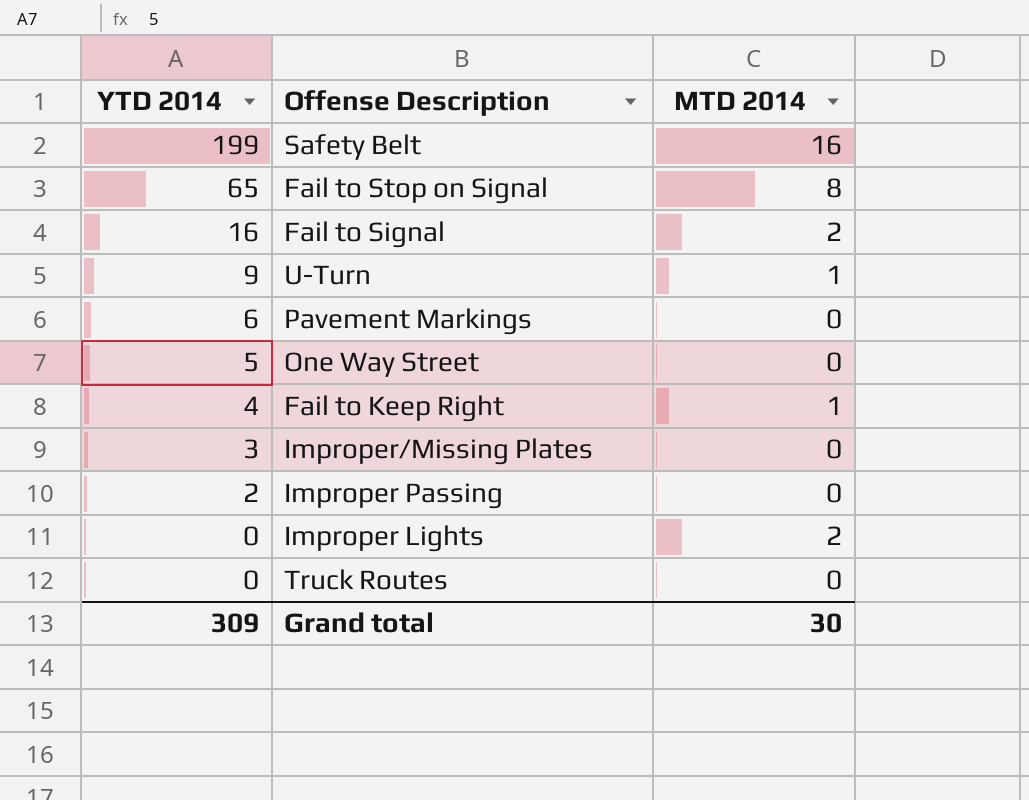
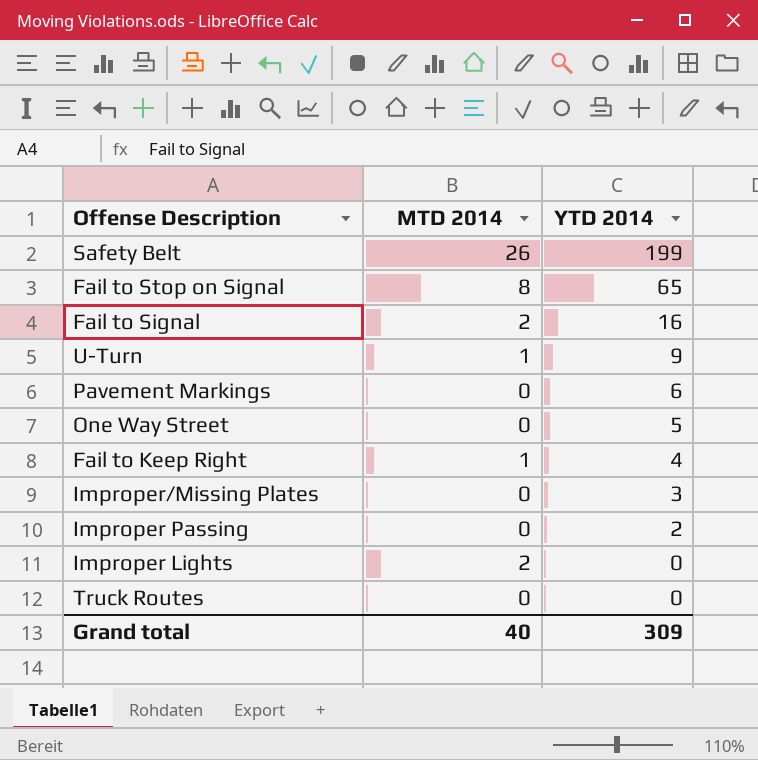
column YTD 2014 | position: 1 -> 3
Safety Belt | MTD 2014: 16 -> 26
Grand total | MTD 2014: 30 -> 40

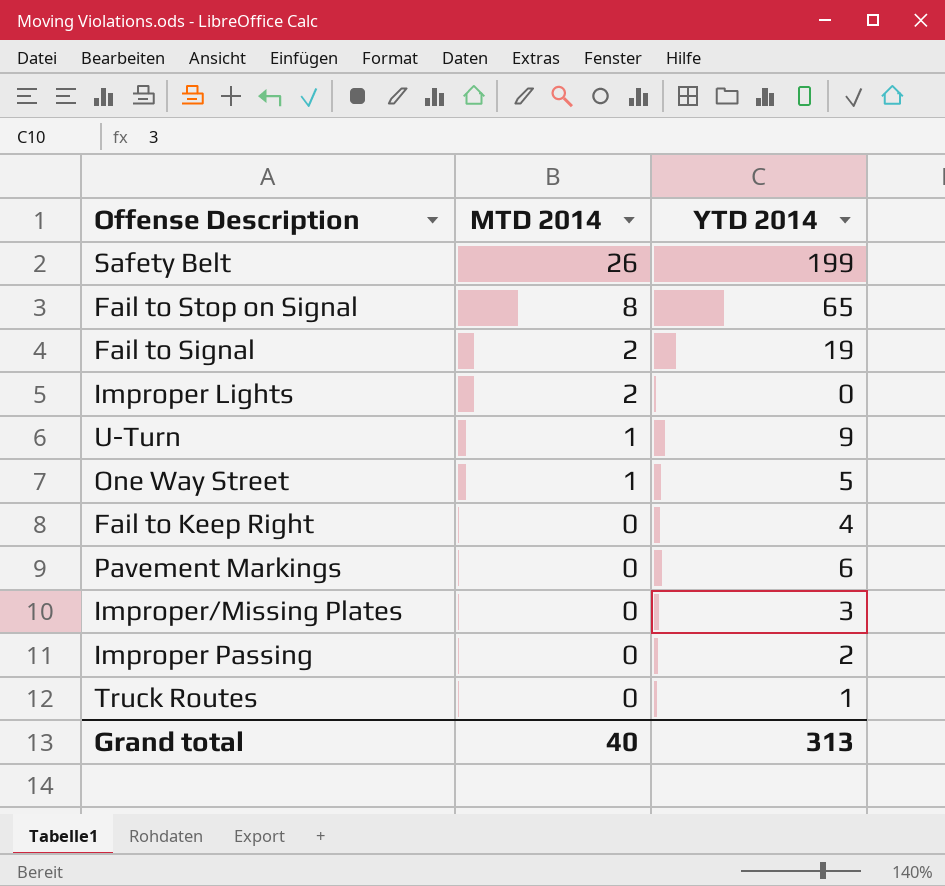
row order: YTD 2014 descending -> MTD 2014 descending
Fail to Signal | YTD 2014: 16 -> 19
One Way Street | MTD 2014: 0 -> 1
Fail to Keep Right | MTD 2014: 1 -> 0
Truck Routes | YTD 2014: 0 -> 1
Grand total | YTD 2014: 309 -> 313

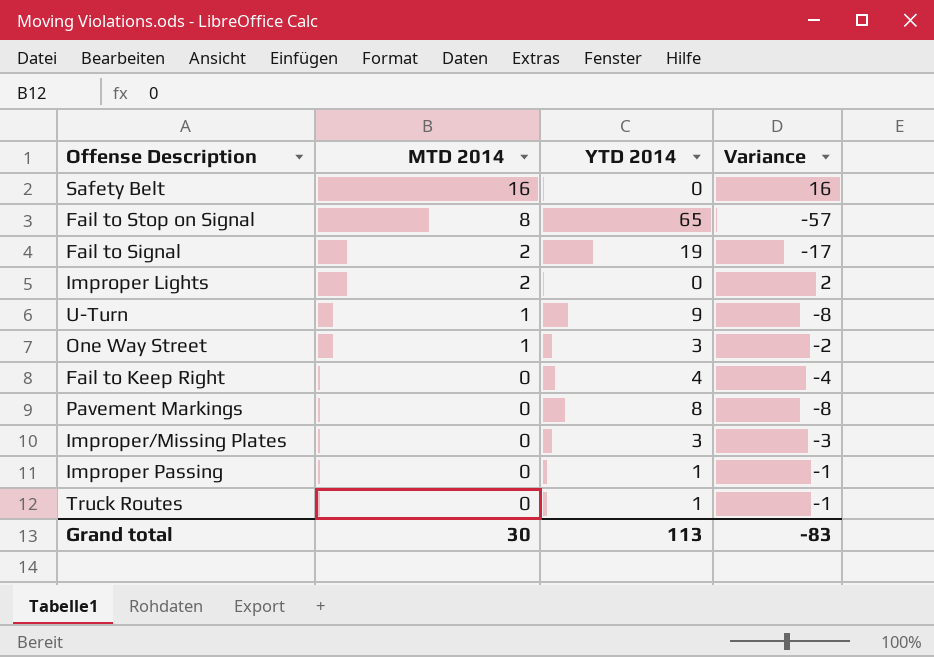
column Variance | formula: none -> [MTD 2014] - [YTD 2014]
Safety Belt | MTD 2014: 26 -> 16
Safety Belt | YTD 2014: 199 -> 0
One Way Street | YTD 2014: 5 -> 3
Pavement Markings | YTD 2014: 6 -> 8
Improper Passing | YTD 2014: 2 -> 1
Grand total | MTD 2014: 40 -> 30
Grand total | YTD 2014: 313 -> 113

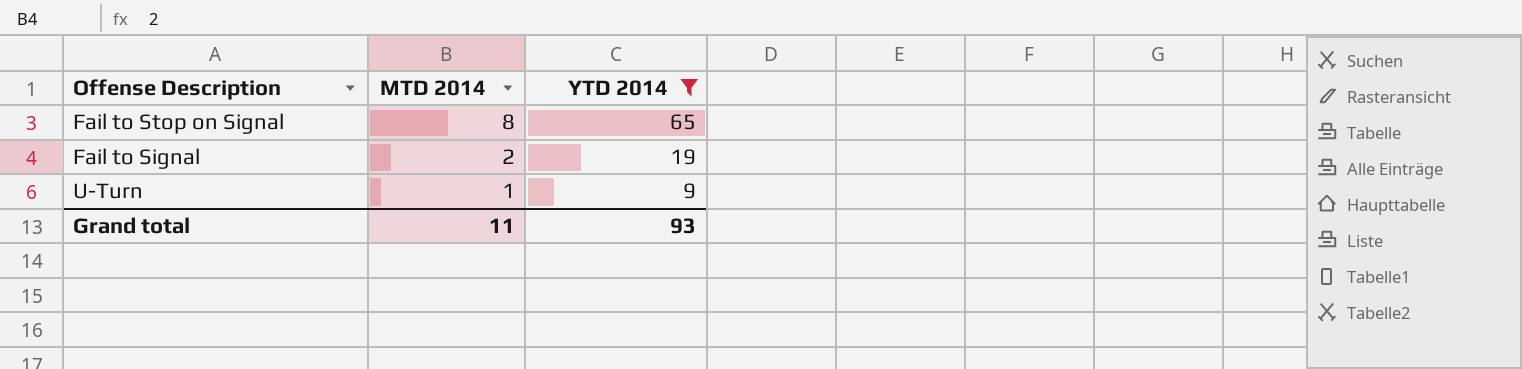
filter: none -> YTD 2014 >= 9
column Variance | formula: [MTD 2014] - [YTD 2014] -> none
Grand total | MTD 2014: 30 -> 11
Grand total | YTD 2014: 113 -> 93

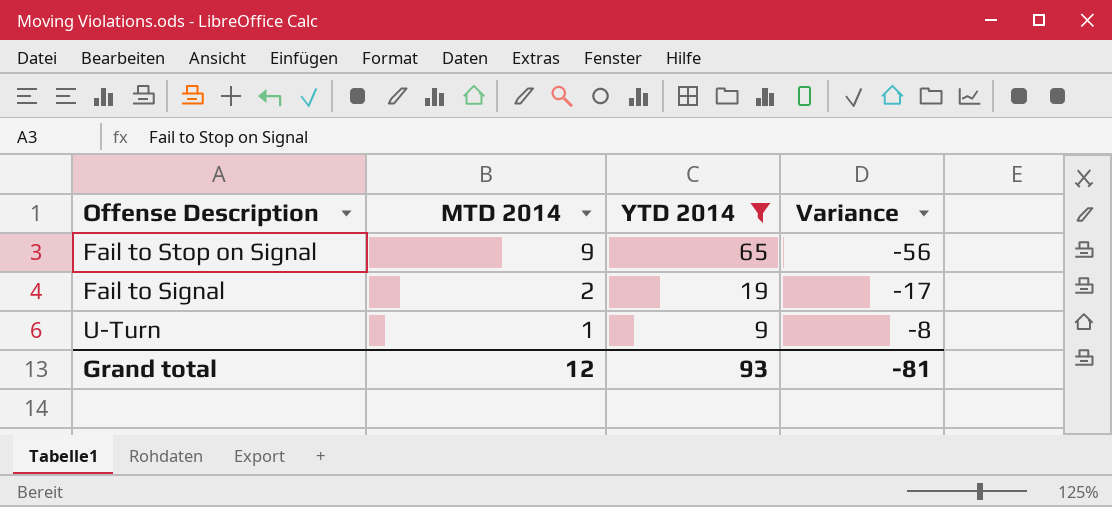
column Variance | formula: none -> [MTD 2014] - [YTD 2014]
Fail to Stop on Signal | MTD 2014: 8 -> 9
Grand total | MTD 2014: 11 -> 12

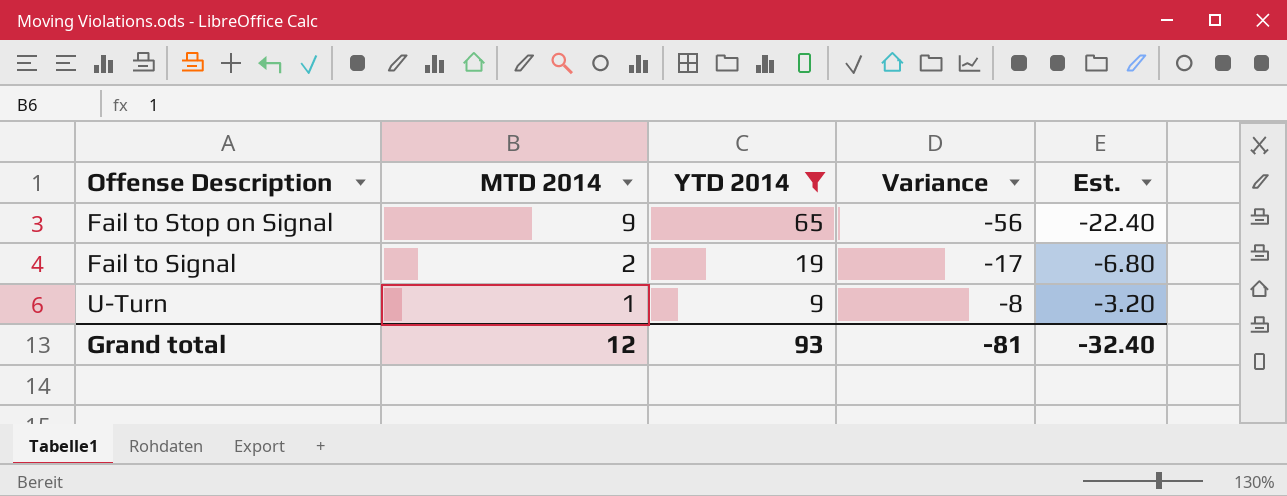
column Est. | formula: none -> [Variance] * 0.4

